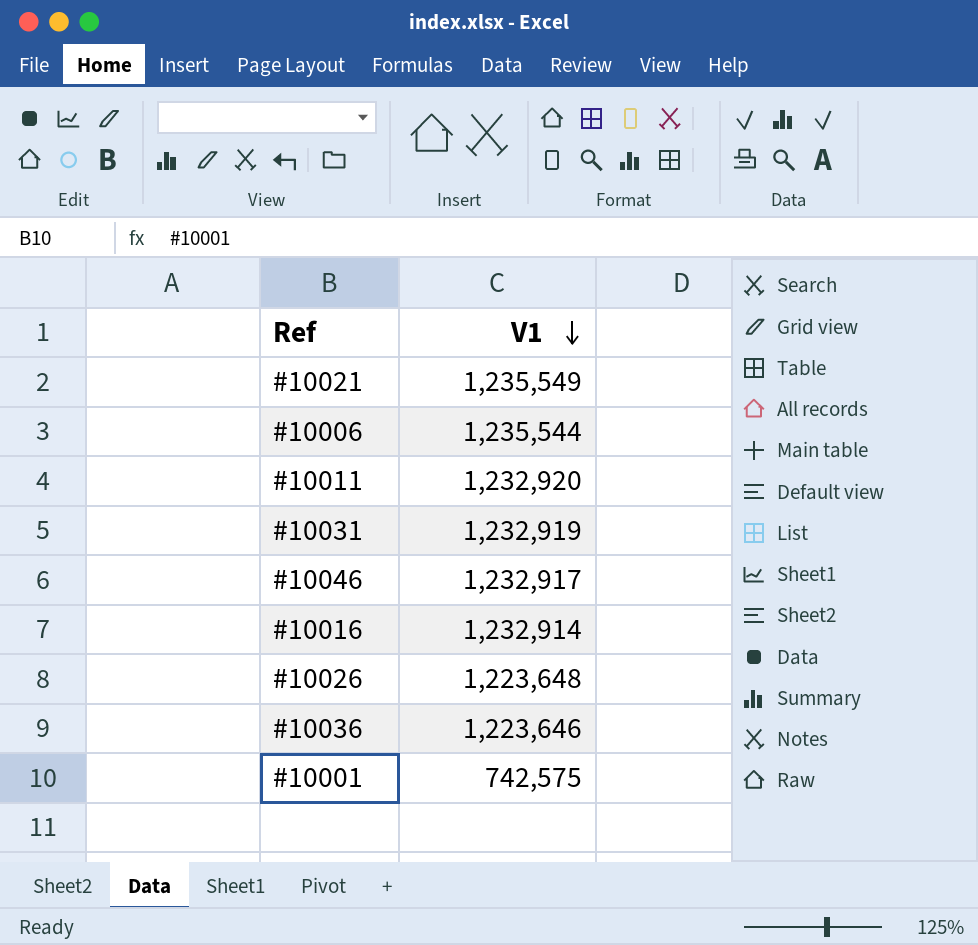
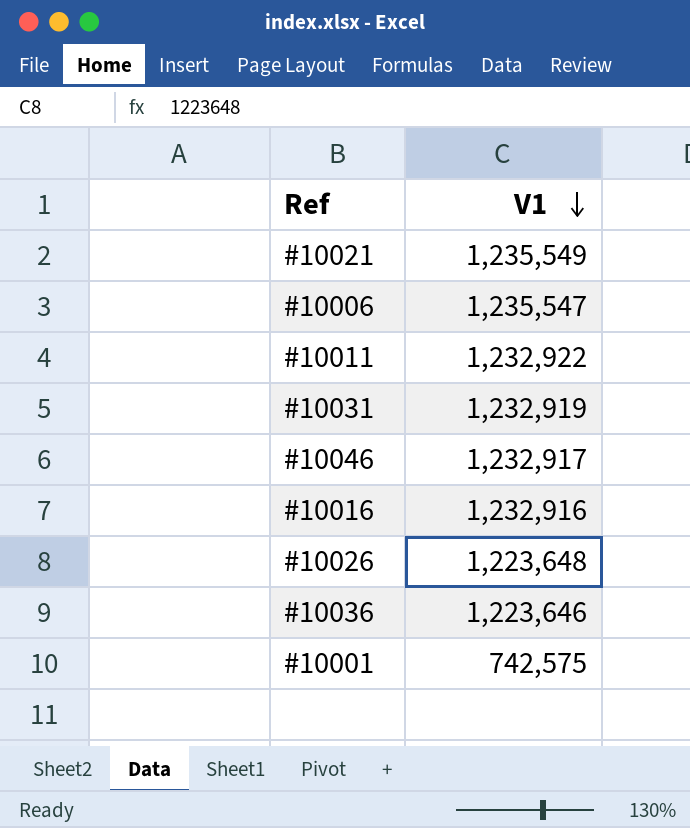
#10006 | V1: 1,235,544 -> 1,235,547
#10011 | V1: 1,232,920 -> 1,232,922
#10016 | V1: 1,232,914 -> 1,232,916

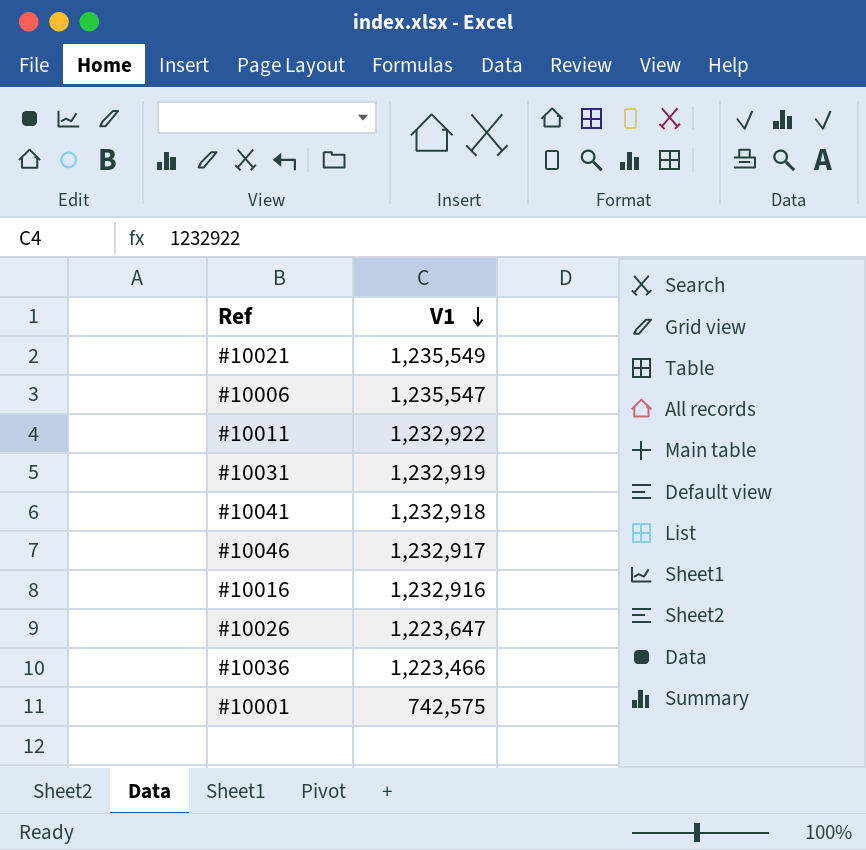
row #10041: none -> 1,232,918
#10026 | V1: 1,223,648 -> 1,223,647
#10036 | V1: 1,223,646 -> 1,223,466

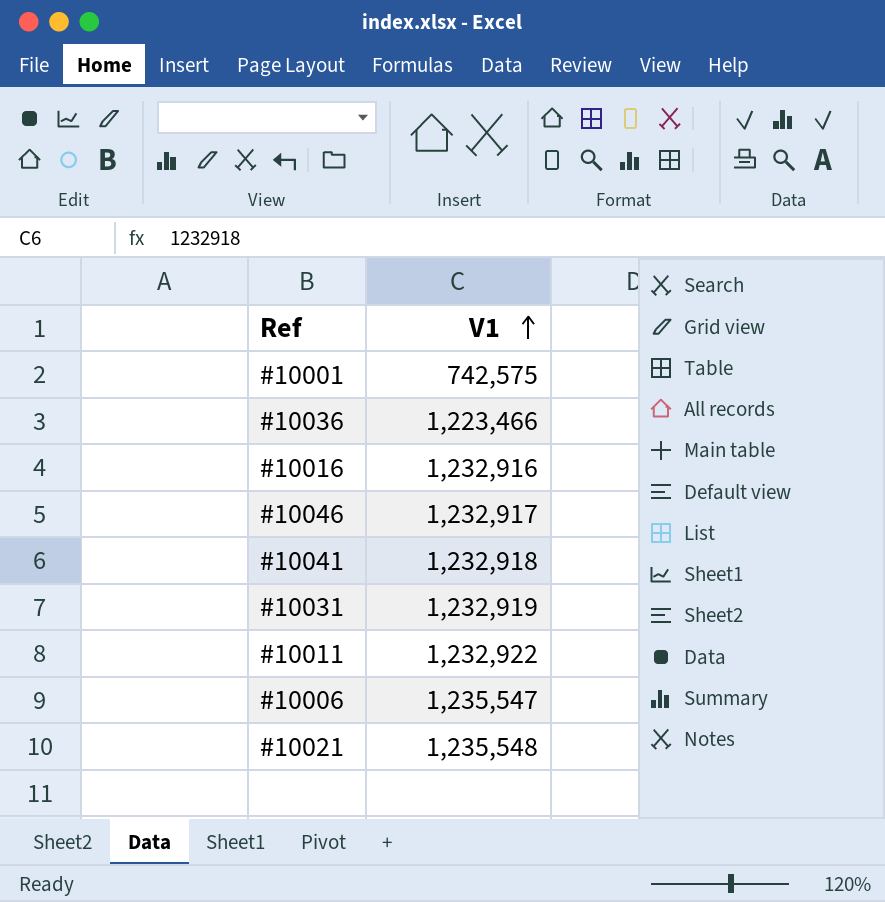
row order: V1 descending -> V1 ascending
row #10026: 1,223,647 -> none
#10021 | V1: 1,235,549 -> 1,235,548

